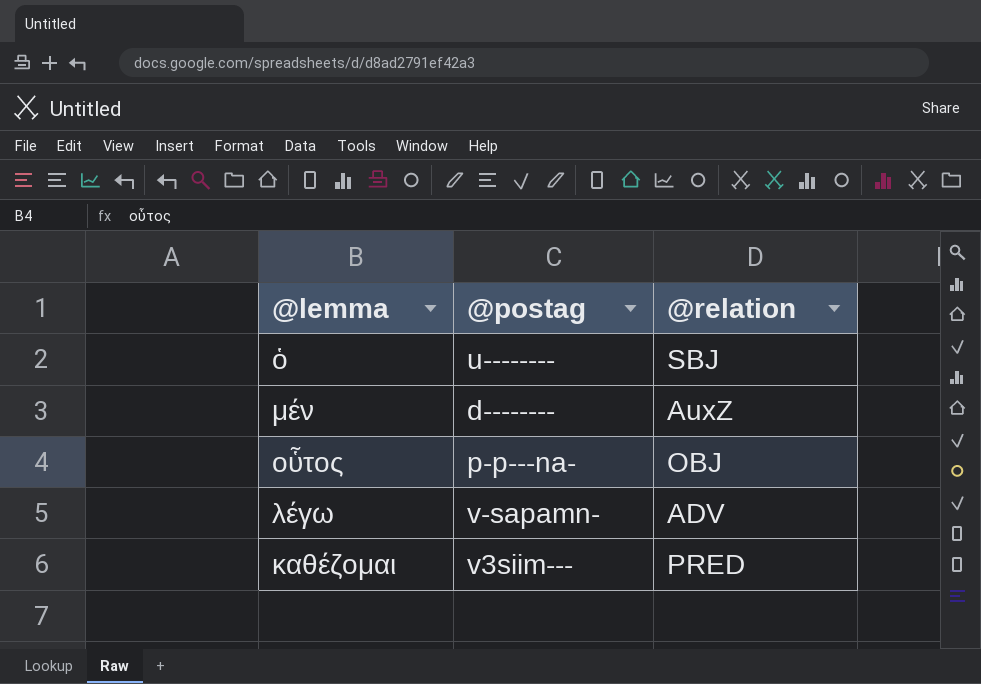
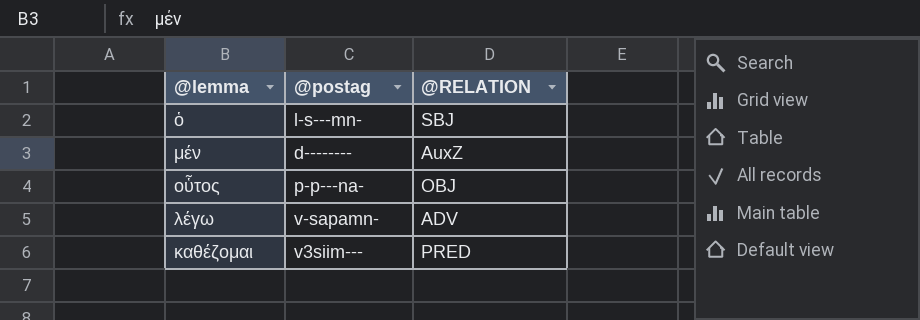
column name: @relation -> @RELATION
ὁ | @postag: u-------- -> l-s---mn-

